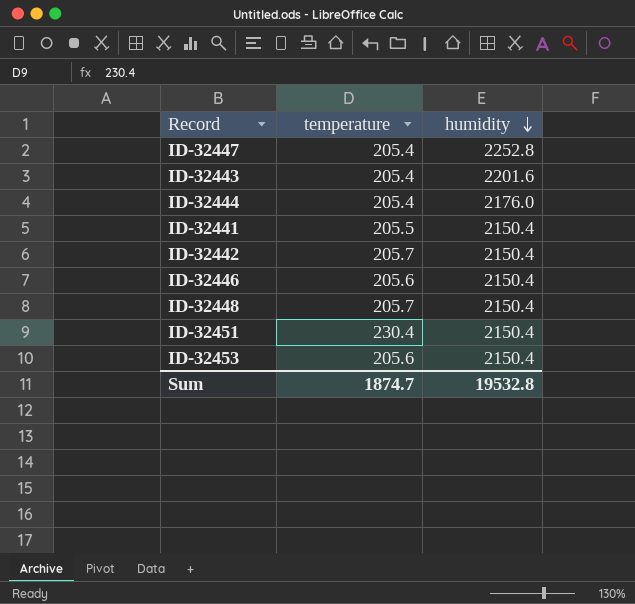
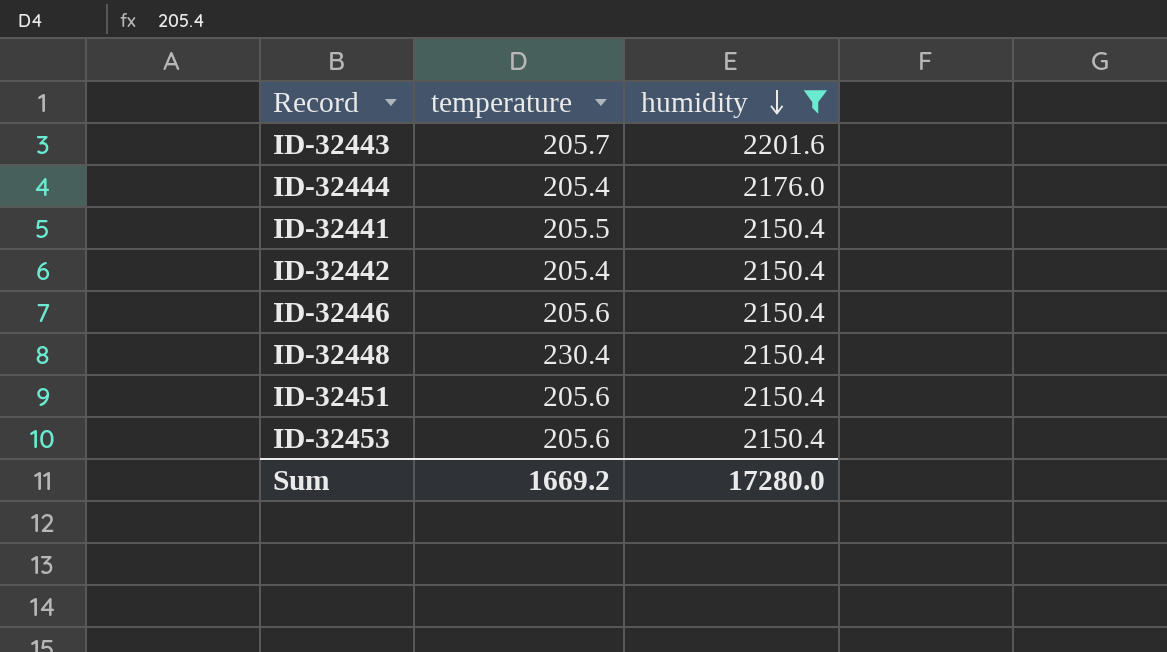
filter: none -> humidity != 2252.8
ID-32443 | temperature: 205.4 -> 205.7
ID-32442 | temperature: 205.7 -> 205.4
ID-32448 | temperature: 205.7 -> 230.4
ID-32451 | temperature: 230.4 -> 205.6
Sum | temperature: 1874.7 -> 1669.2
Sum | humidity: 19532.8 -> 17280.0

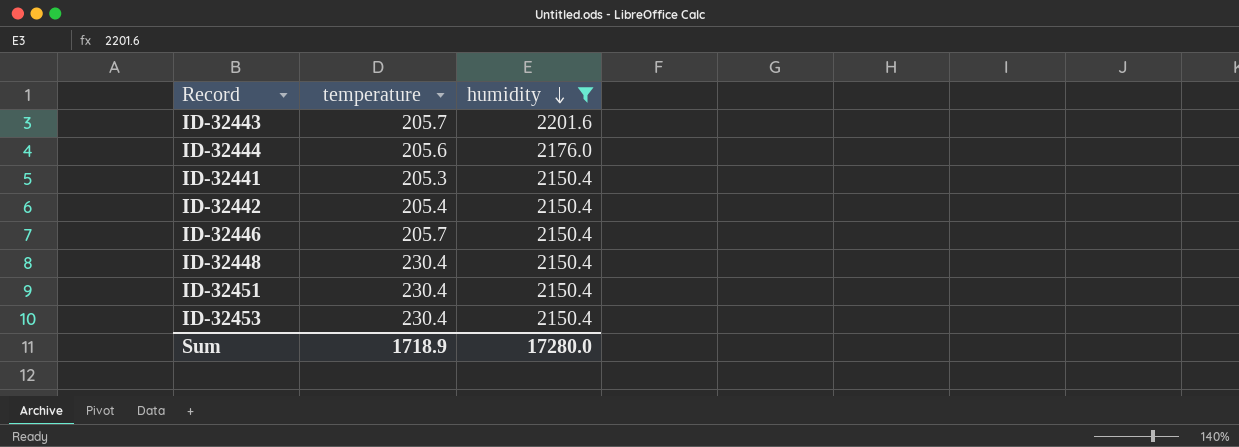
ID-32444 | temperature: 205.4 -> 205.6
ID-32441 | temperature: 205.5 -> 205.3
ID-32446 | temperature: 205.6 -> 205.7
ID-32451 | temperature: 205.6 -> 230.4
ID-32453 | temperature: 205.6 -> 230.4
Sum | temperature: 1669.2 -> 1718.9

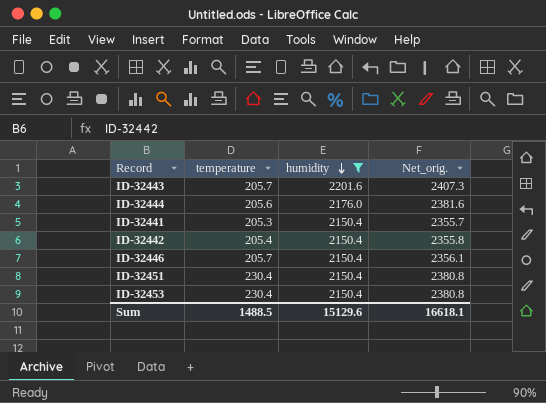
column Net_orig. | formula: none -> [temperature] + [humidity]
row ID-32448: 230.4 | 2150.4 -> none
Sum | temperature: 1718.9 -> 1488.5
Sum | humidity: 17280.0 -> 15129.6

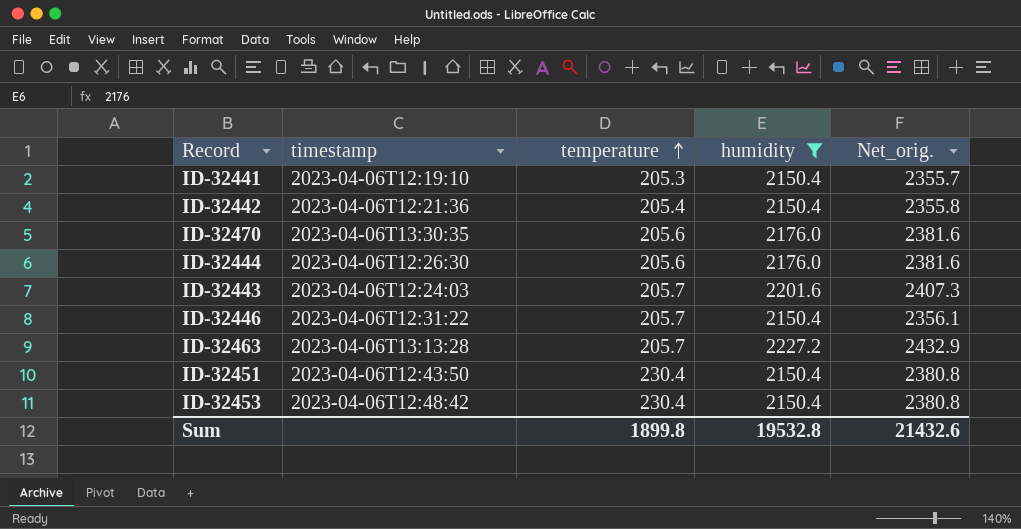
row order: humidity descending -> temperature ascending
column timestamp | position: none -> 2
row ID-32470: none -> 2023-04-06T13:30:35 | 205.6 | 2176.0 | 2381.6
row ID-32463: none -> 2023-04-06T13:13:28 | 205.7 | 2227.2 | 2432.9
Sum | temperature: 1488.5 -> 1899.8
Sum | humidity: 15129.6 -> 19532.8
Sum | Net_orig.: 16618.1 -> 21432.6

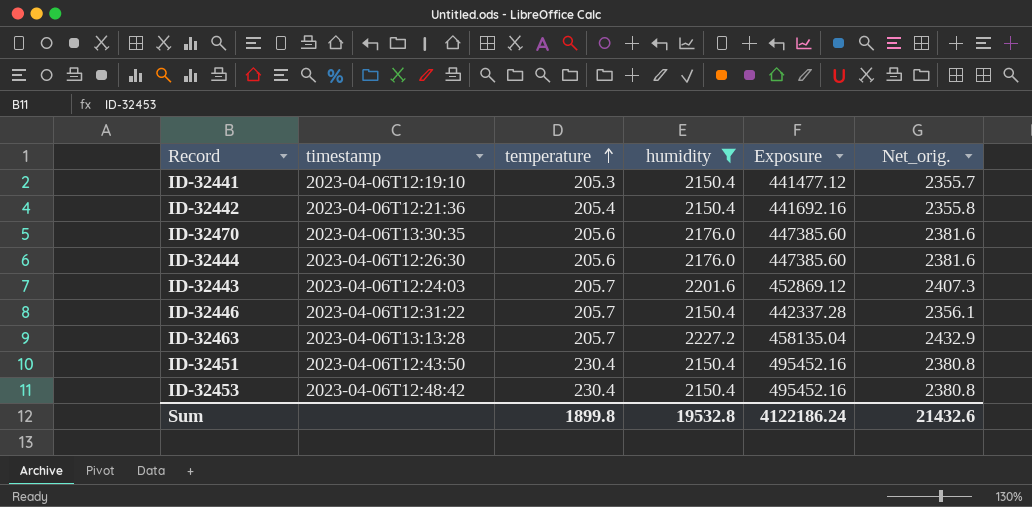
column Exposure | formula: none -> [temperature] * [humidity]

